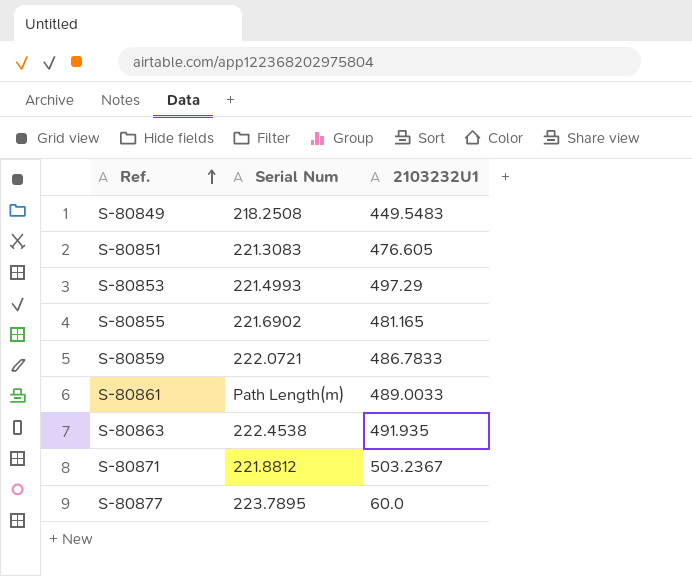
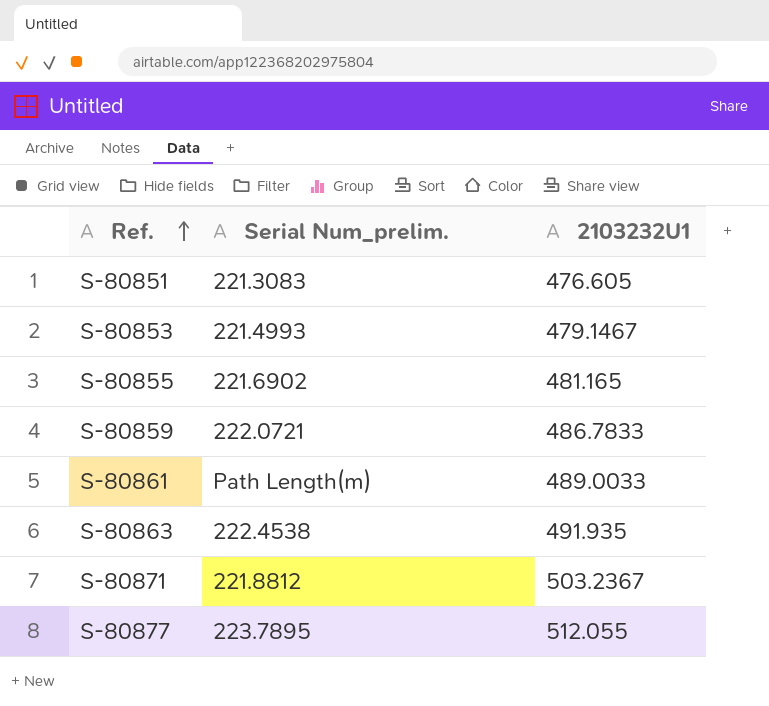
column name: Serial Num -> Serial Num_prelim.
row S-80849: 218.2508 | 449.5483 -> none
S-80853 | 2103232U1: 497.29 -> 479.1467
S-80877 | 2103232U1: 60.0 -> 512.055

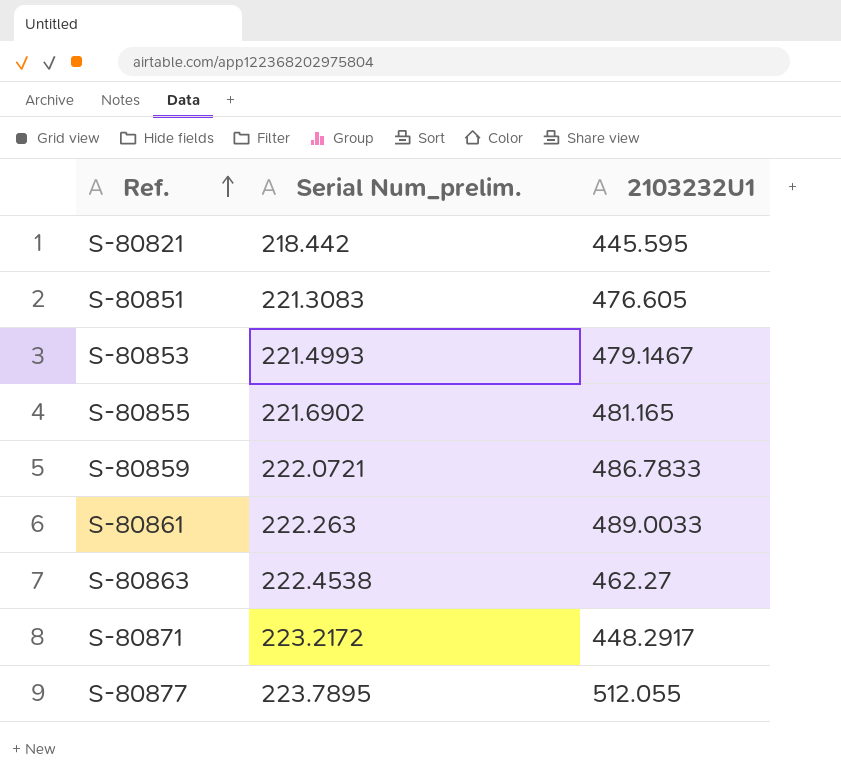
row S-80821: none -> 218.442 | 445.595
S-80861 | Serial Num_prelim.: Path Length(m) -> 222.263
S-80863 | 2103232U1: 491.935 -> 462.27
S-80871 | Serial Num_prelim.: 221.8812 -> 223.2172
S-80871 | 2103232U1: 503.2367 -> 448.2917

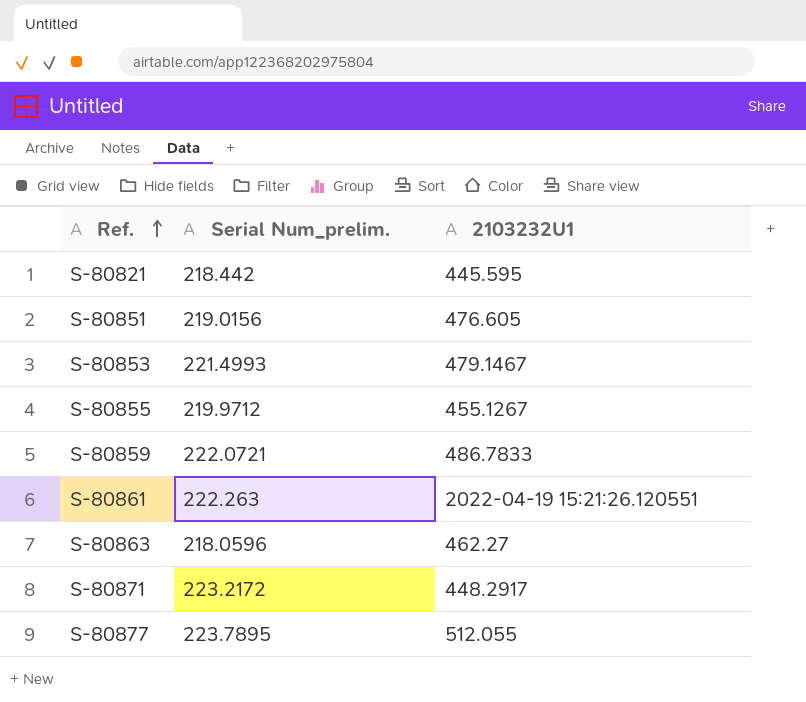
S-80851 | Serial Num_prelim.: 221.3083 -> 219.0156
S-80855 | Serial Num_prelim.: 221.6902 -> 219.9712
S-80855 | 2103232U1: 481.165 -> 455.1267
S-80861 | 2103232U1: 489.0033 -> 2022-04-19 15:21:26.120551
S-80863 | Serial Num_prelim.: 222.4538 -> 218.0596

